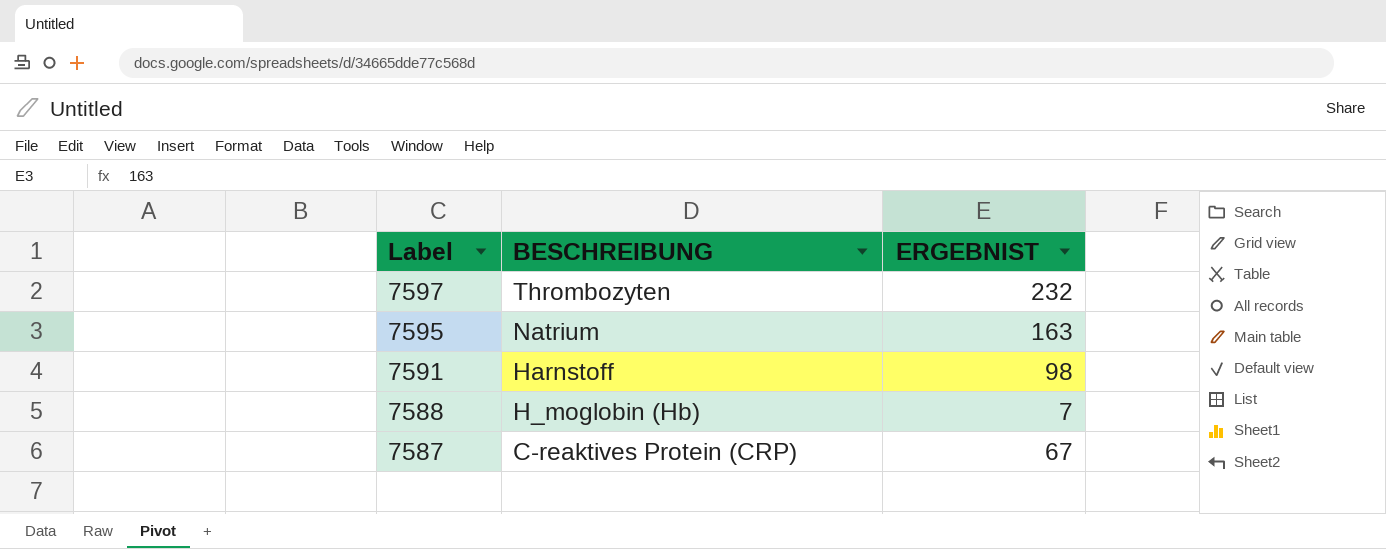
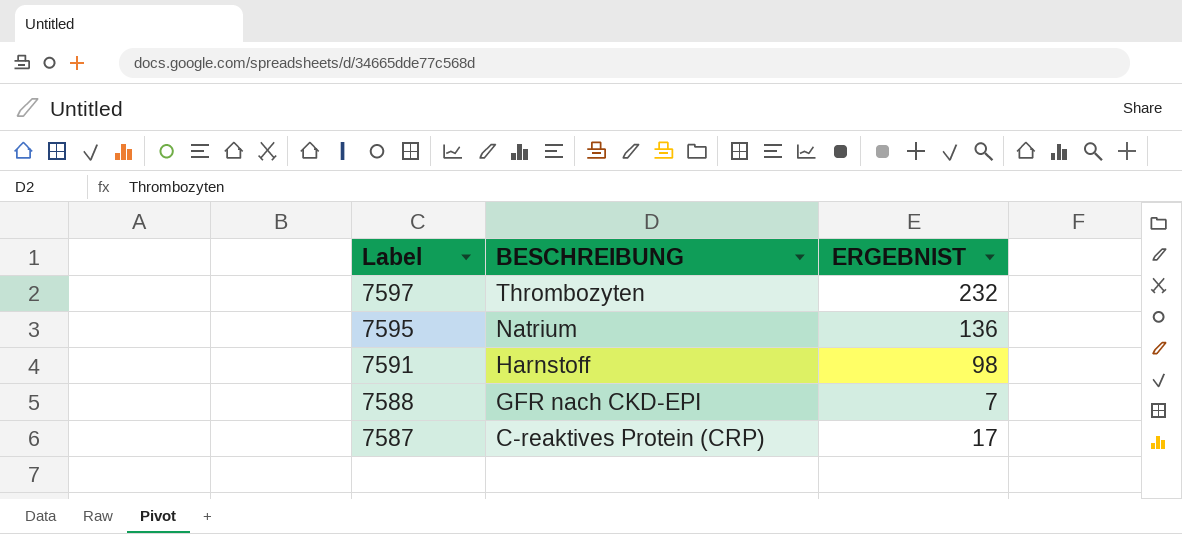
7595 | ERGEBNIST: 163 -> 136
7588 | BESCHREIBUNG: H_moglobin (Hb) -> GFR nach CKD-EPI
7587 | ERGEBNIST: 67 -> 17

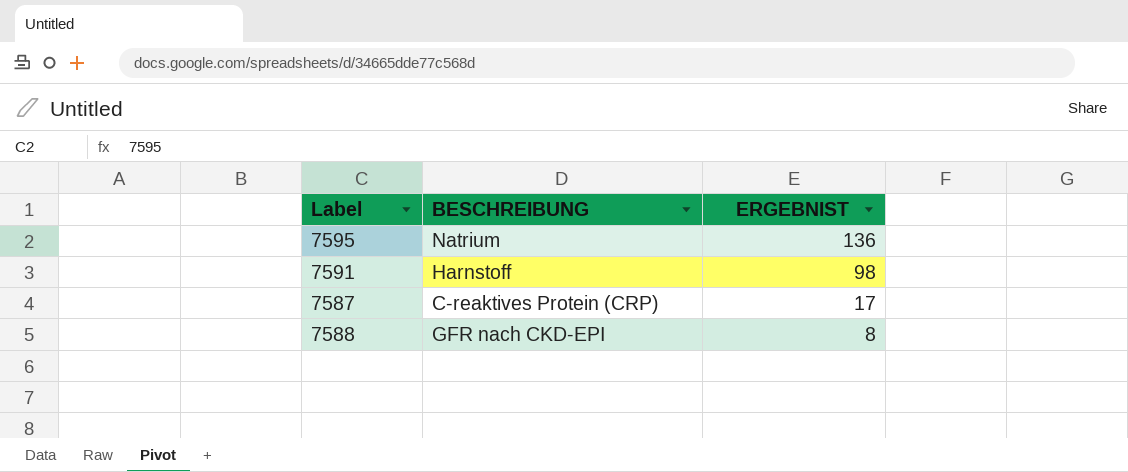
row order: Label descending -> ERGEBNIST descending
row 7597: Thrombozyten | 232 -> none
7588 | ERGEBNIST: 7 -> 8

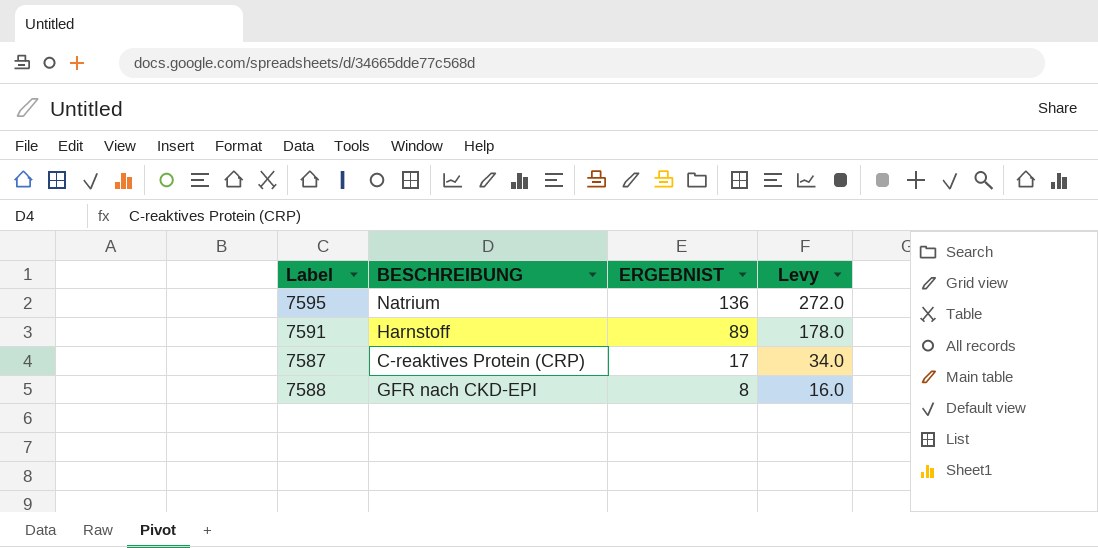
column Levy | formula: none -> [ERGEBNIST] * 2
7591 | ERGEBNIST: 98 -> 89

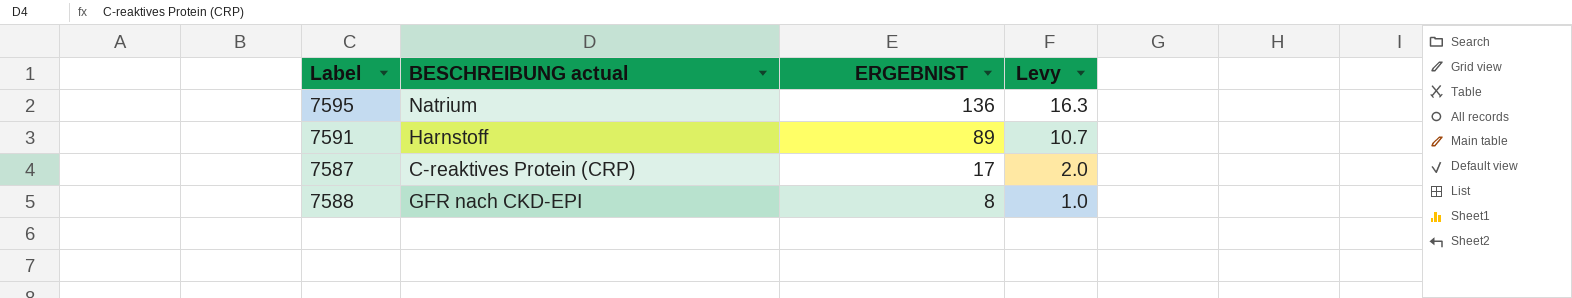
column name: BESCHREIBUNG -> BESCHREIBUNG actual
column Levy | formula: [ERGEBNIST] * 2 -> [ERGEBNIST] * 0.12

